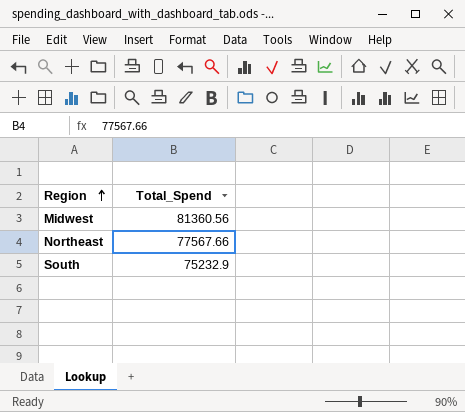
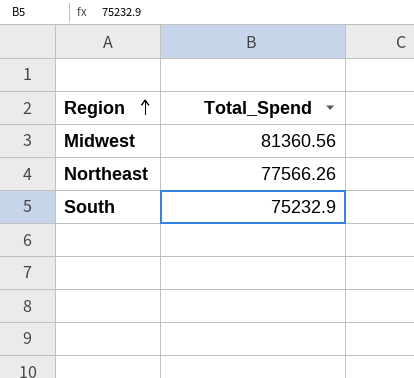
Northeast | Total_Spend: 77567.66 -> 77566.26

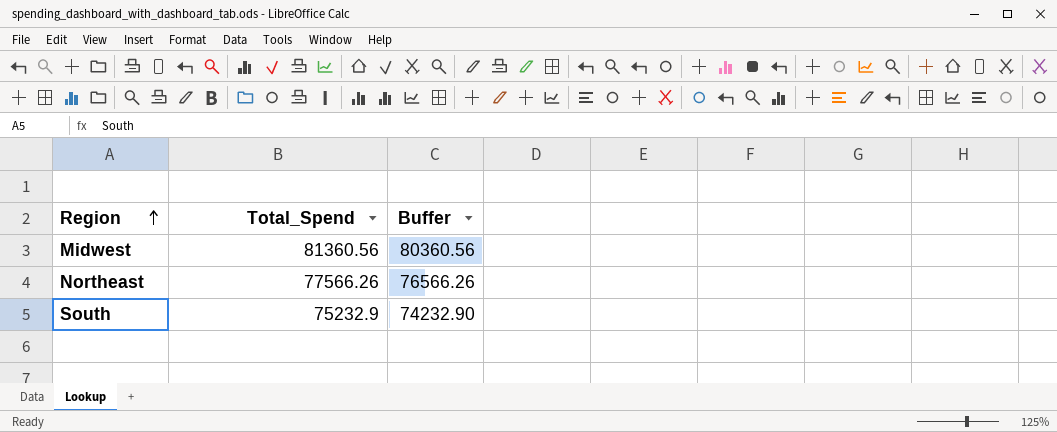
column Buffer | formula: none -> [Total_Spend] - 1000

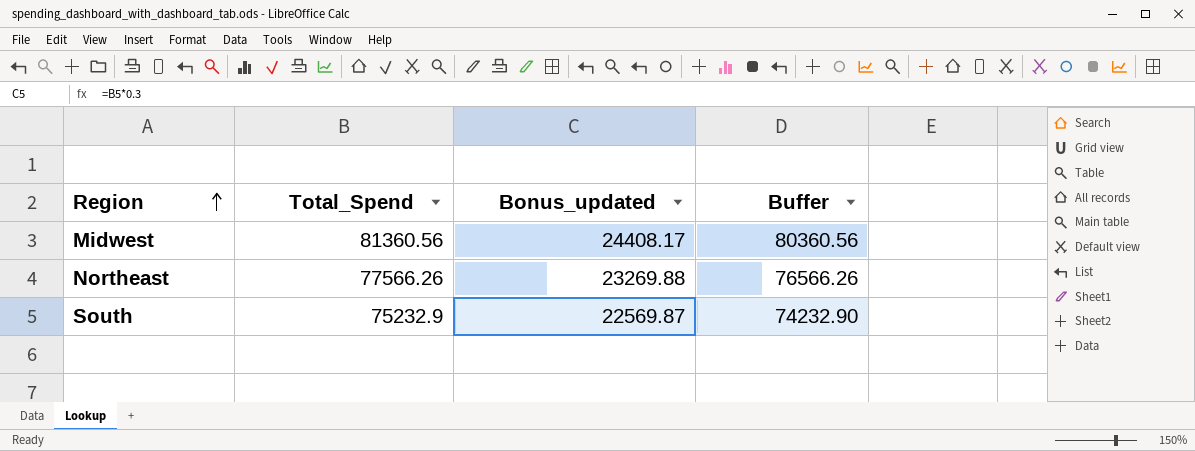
column Bonus_updated | formula: none -> [Total_Spend] * 0.3

